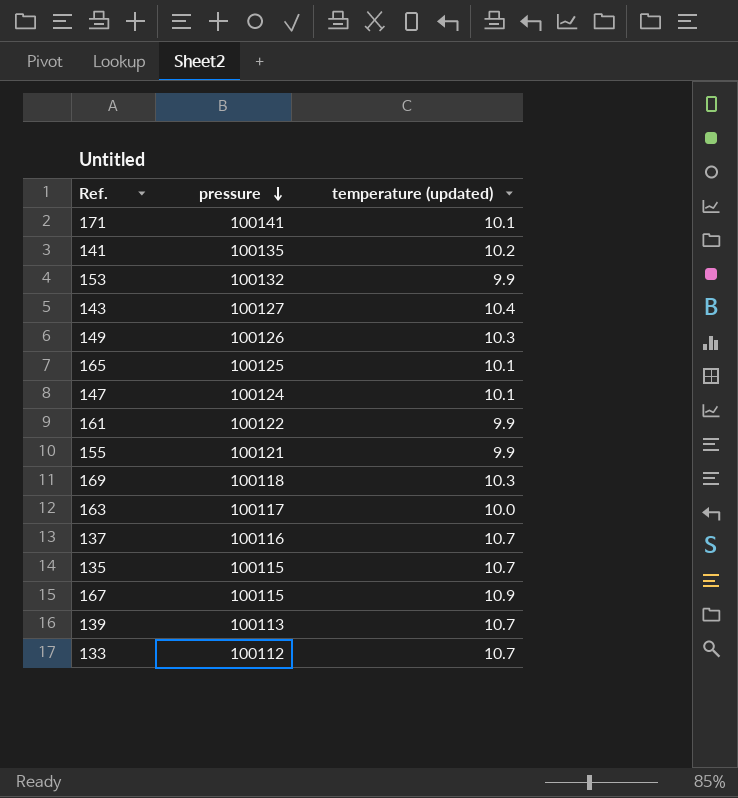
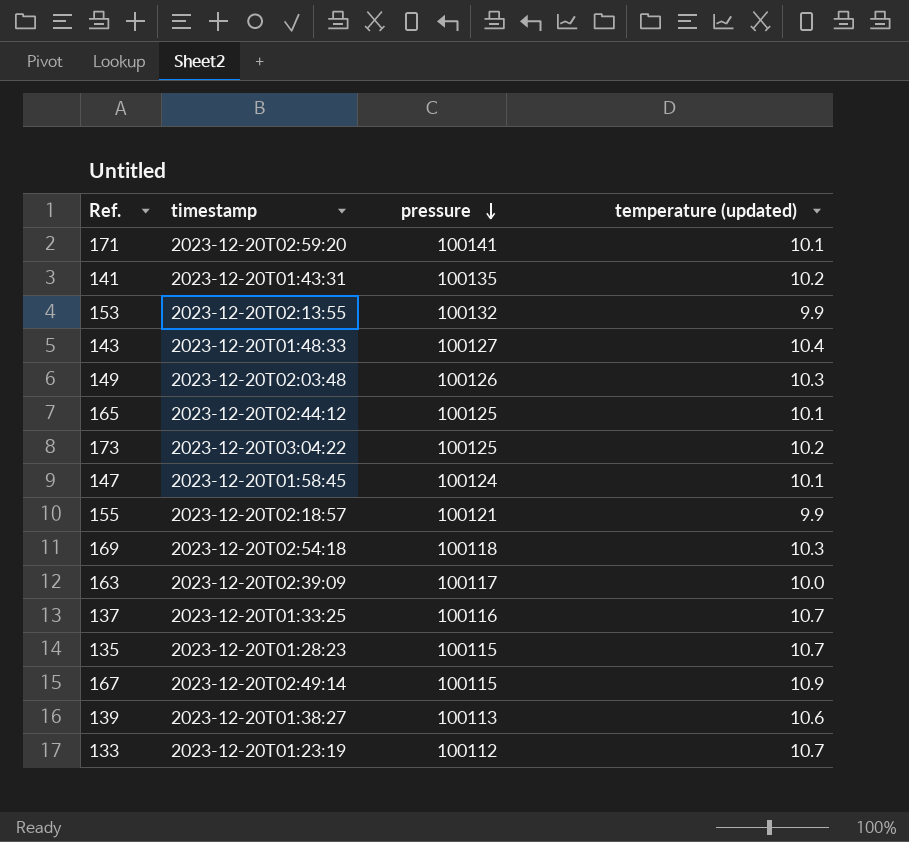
column timestamp | position: none -> 2
row 161: 100122 | 9.9 -> none
row 173: none -> 2023-12-20T03:04:22 | 100125 | 10.2
139 | temperature (updated): 10.7 -> 10.6

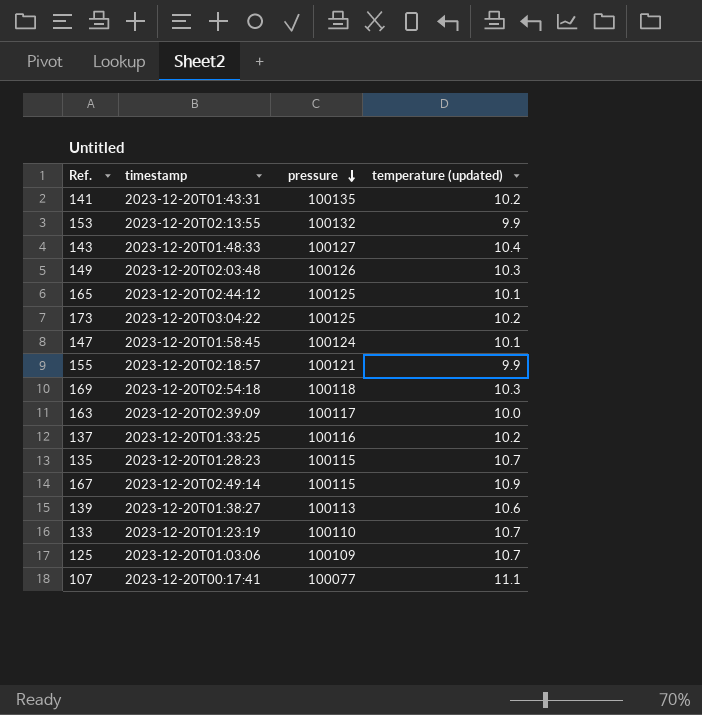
row 171: 2023-12-20T02:59:20 | 100141 | 10.1 -> none
137 | temperature (updated): 10.7 -> 10.2
133 | pressure: 100112 -> 100110
row 125: none -> 2023-12-20T01:03:06 | 100109 | 10.7
row 107: none -> 2023-12-20T00:17:41 | 100077 | 11.1

